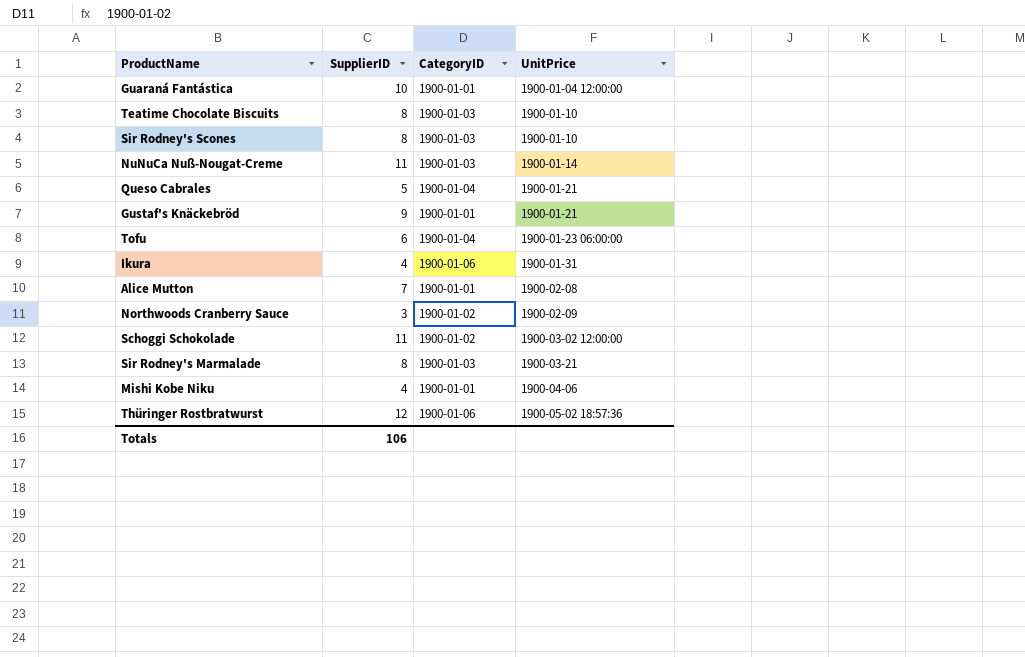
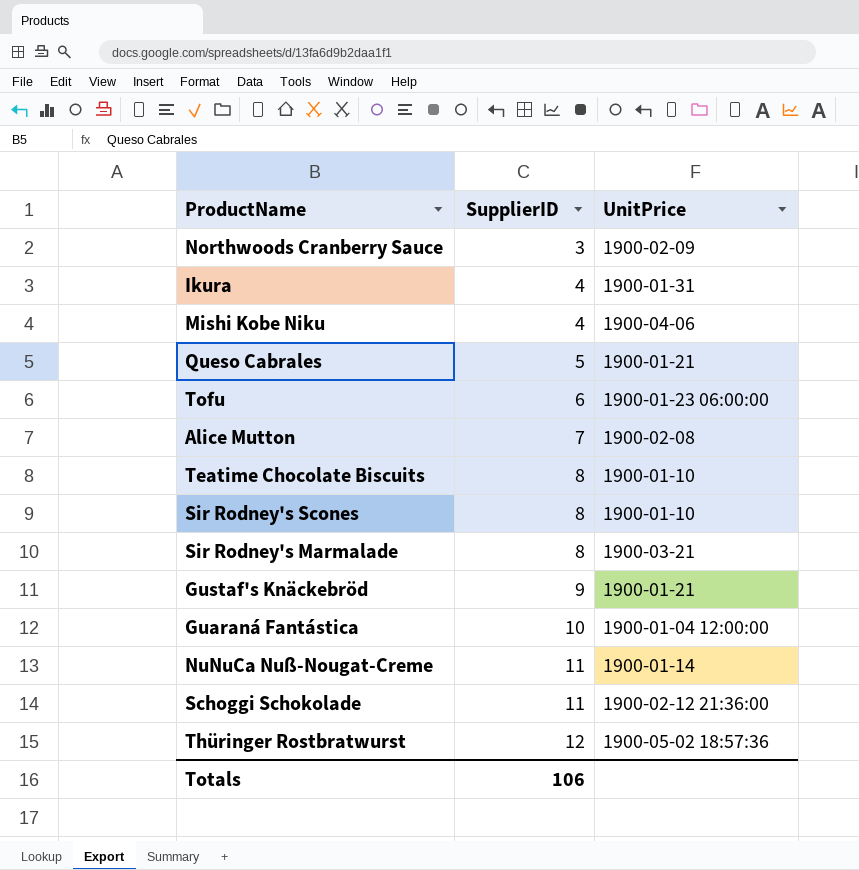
row order: UnitPrice ascending -> SupplierID ascending
column CategoryID | position: 3 -> none
Schoggi Schokolade | UnitPrice: 1900-03-02 12:00:00 -> 1900-02-12 21:36:00

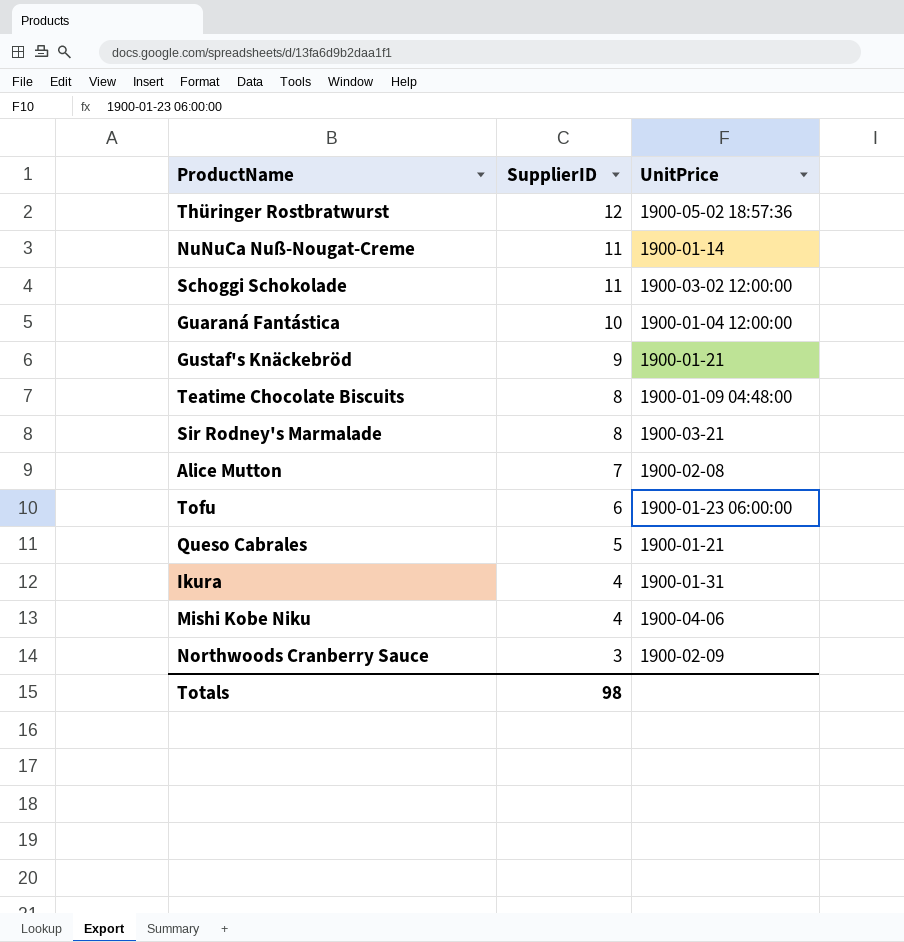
row order: SupplierID ascending -> SupplierID descending
row Sir Rodney's Scones: 8 | 1900-01-10 -> none
Schoggi Schokolade | UnitPrice: 1900-02-12 21:36:00 -> 1900-03-02 12:00:00
Teatime Chocolate Biscuits | UnitPrice: 1900-01-10 -> 1900-01-09 04:48:00
Totals | SupplierID: 106 -> 98

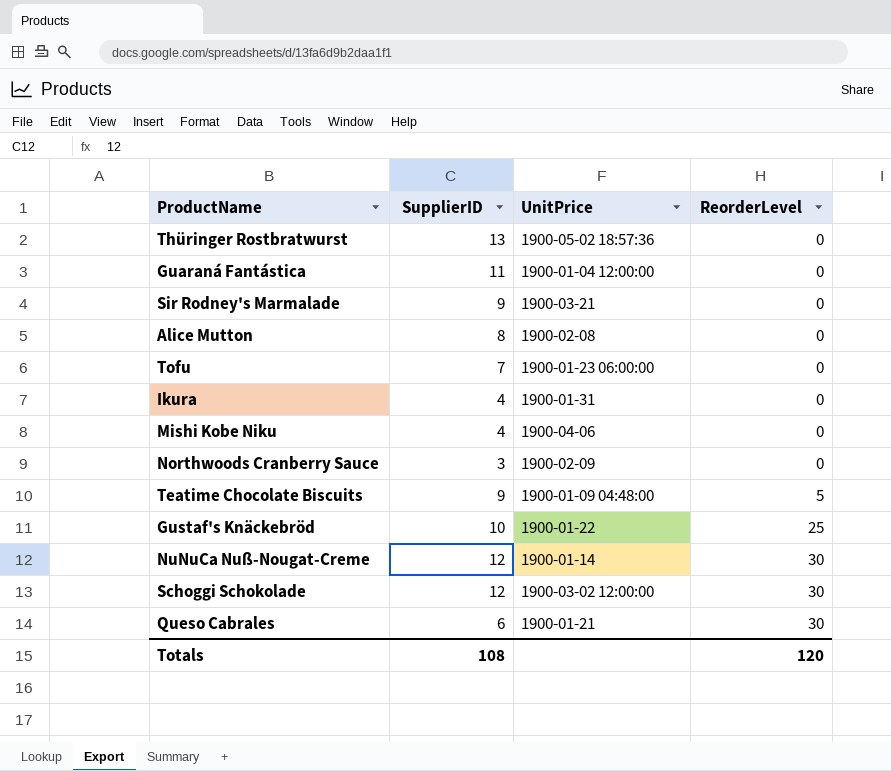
row order: SupplierID descending -> ReorderLevel ascending
column ReorderLevel | position: none -> 4
Thüringer Rostbratwurst | SupplierID: 12 -> 13
Guaraná Fantástica | SupplierID: 10 -> 11
Sir Rodney's Marmalade | SupplierID: 8 -> 9
Alice Mutton | SupplierID: 7 -> 8
Tofu | SupplierID: 6 -> 7
Teatime Chocolate Biscuits | SupplierID: 8 -> 9
Gustaf's Knäckebröd | SupplierID: 9 -> 10
Gustaf's Knäckebröd | UnitPrice: 1900-01-21 -> 1900-01-22
NuNuCa Nuß-Nougat-Creme | SupplierID: 11 -> 12
Schoggi Schokolade | SupplierID: 11 -> 12
Queso Cabrales | SupplierID: 5 -> 6
Totals | SupplierID: 98 -> 108

